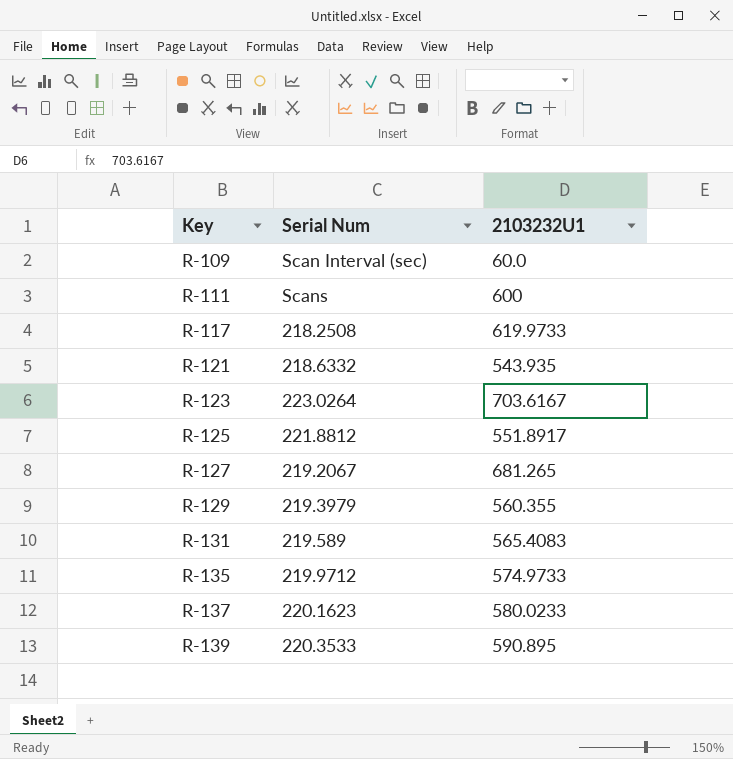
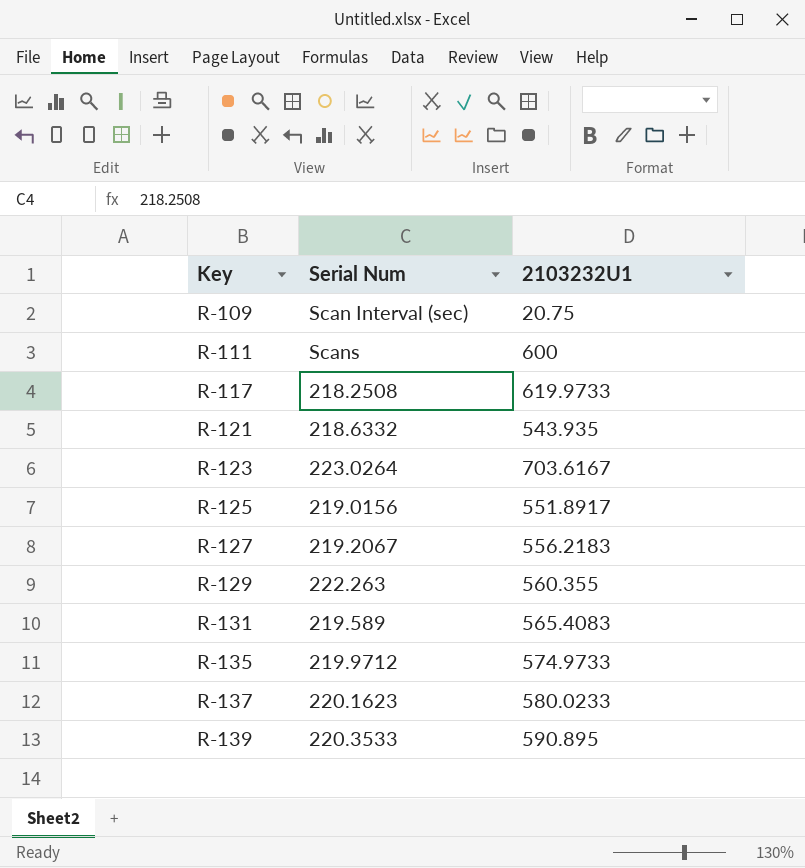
R-109 | 2103232U1: 60.0 -> 20.75
R-125 | Serial Num: 221.8812 -> 219.0156
R-127 | 2103232U1: 681.265 -> 556.2183
R-129 | Serial Num: 219.3979 -> 222.263

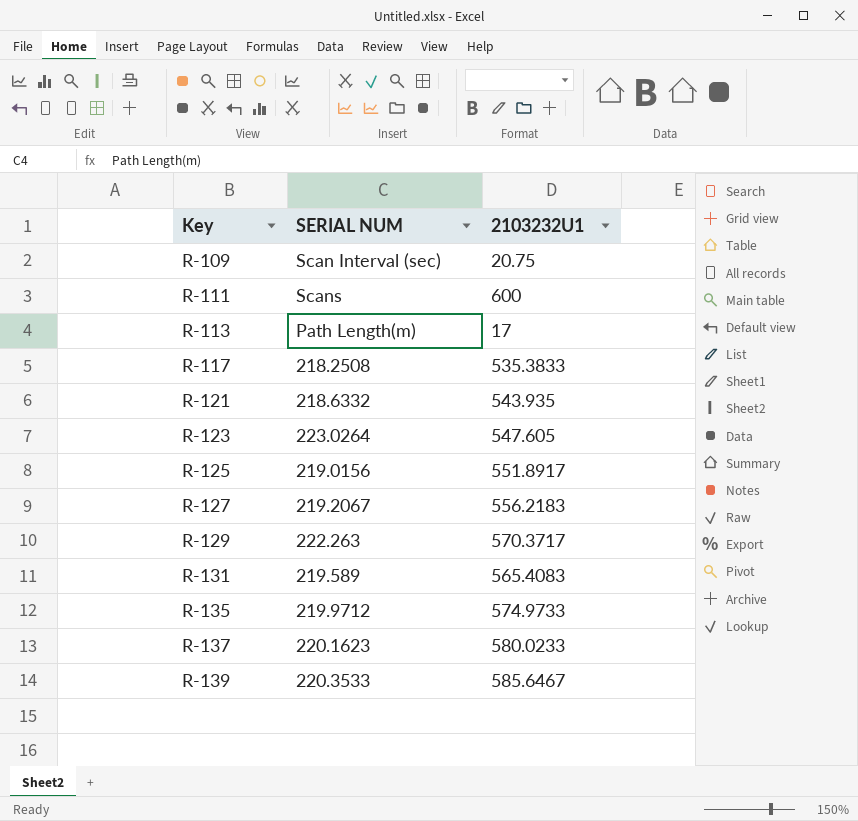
column name: Serial Num -> SERIAL NUM
row R-113: none -> Path Length(m) | 17
R-117 | 2103232U1: 619.9733 -> 535.3833
R-123 | 2103232U1: 703.6167 -> 547.605
R-129 | 2103232U1: 560.355 -> 570.3717
R-139 | 2103232U1: 590.895 -> 585.6467

